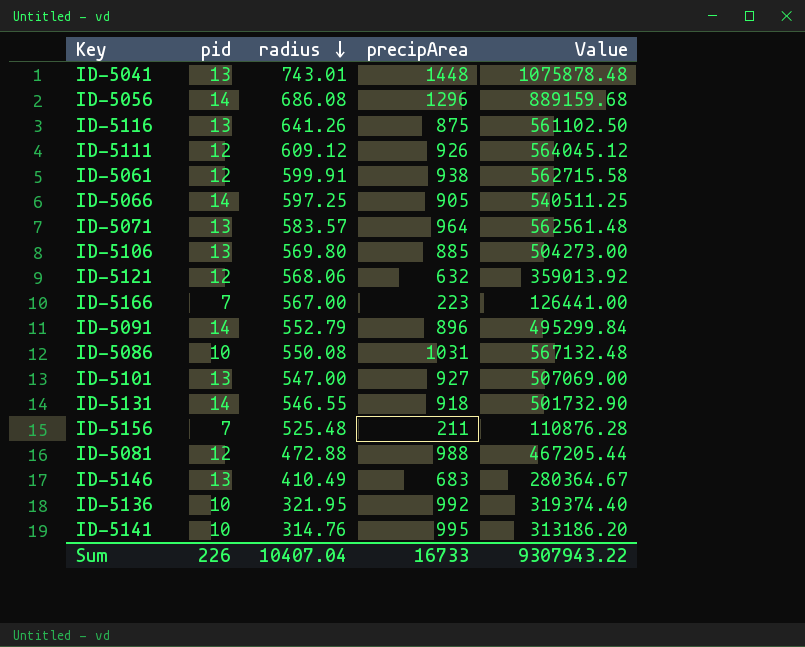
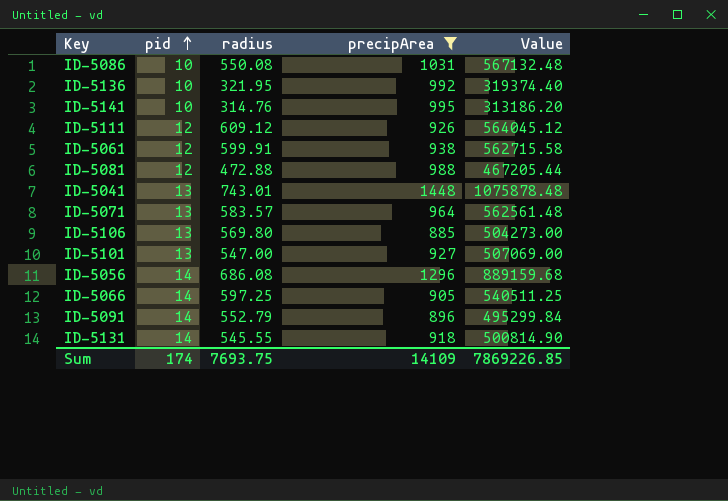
filter: none -> precipArea >= 885
row order: radius descending -> pid ascending
ID-5131 | radius: 546.55 -> 545.55
ID-5131 | Value: 501732.90 -> 500814.90
Sum | pid: 226 -> 174
Sum | radius: 10407.04 -> 7693.75
Sum | precipArea: 16733 -> 14109
Sum | Value: 9307943.22 -> 7869226.85

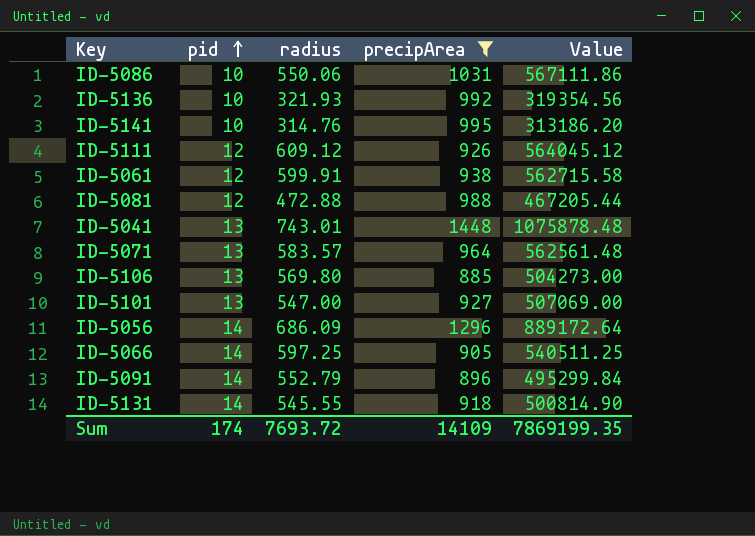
ID-5086 | radius: 550.08 -> 550.06
ID-5086 | Value: 567132.48 -> 567111.86
ID-5136 | radius: 321.95 -> 321.93
ID-5136 | Value: 319374.40 -> 319354.56
ID-5056 | radius: 686.08 -> 686.09
ID-5056 | Value: 889159.68 -> 889172.64
Sum | radius: 7693.75 -> 7693.72
Sum | Value: 7869226.85 -> 7869199.35

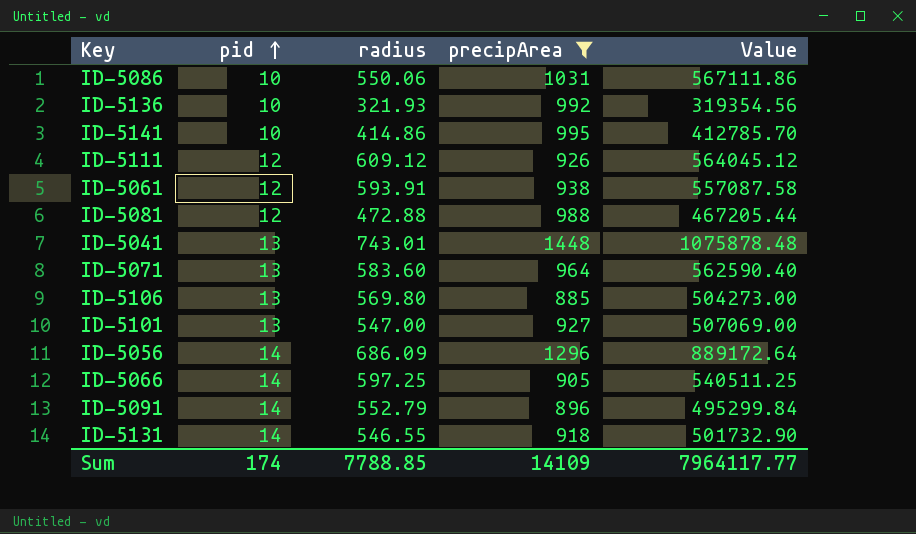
ID-5141 | radius: 314.76 -> 414.86
ID-5141 | Value: 313186.20 -> 412785.70
ID-5061 | radius: 599.91 -> 593.91
ID-5061 | Value: 562715.58 -> 557087.58
ID-5071 | radius: 583.57 -> 583.60
ID-5071 | Value: 562561.48 -> 562590.40
ID-5131 | radius: 545.55 -> 546.55
ID-5131 | Value: 500814.90 -> 501732.90
Sum | radius: 7693.72 -> 7788.85
Sum | Value: 7869199.35 -> 7964117.77

